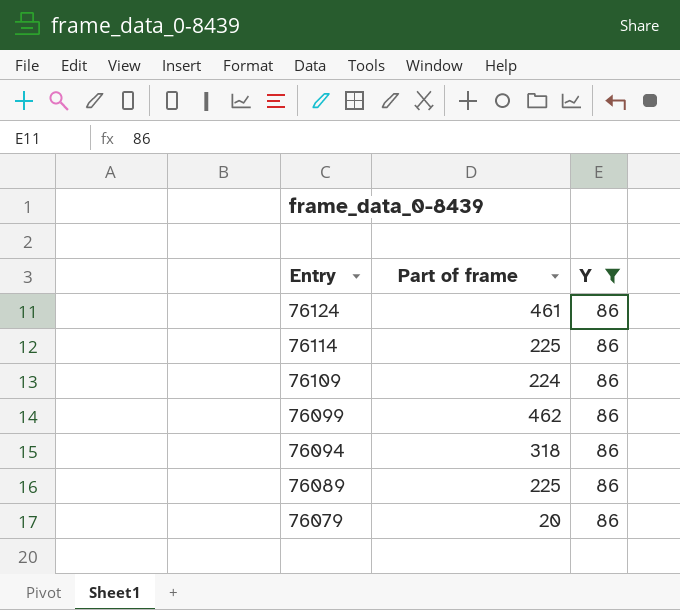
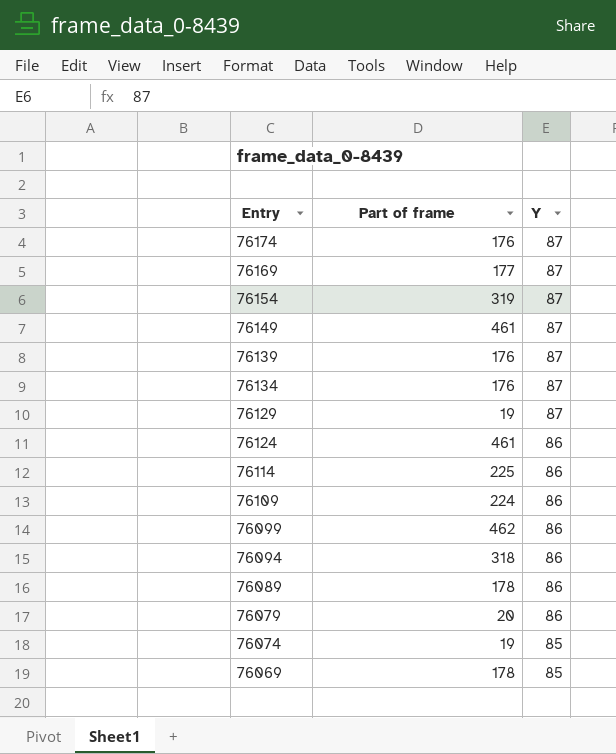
filter: Y = 86 -> none
76089 | Part of frame: 225 -> 178

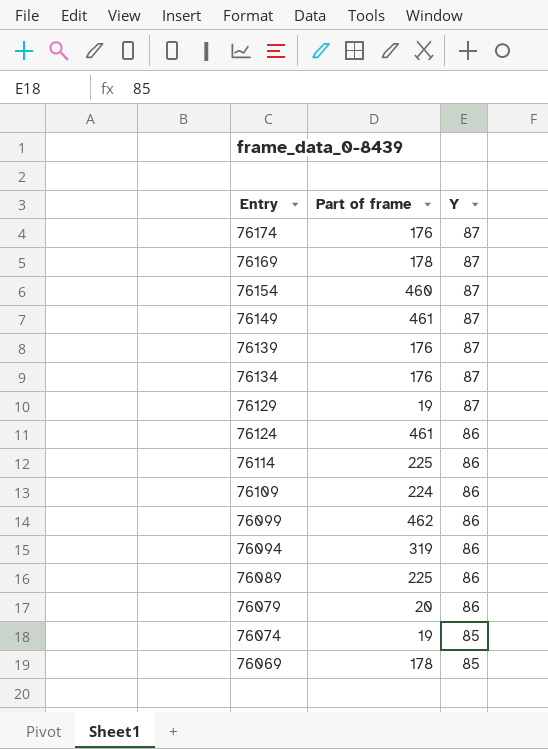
76169 | Part of frame: 177 -> 178
76154 | Part of frame: 319 -> 460
76094 | Part of frame: 318 -> 319
76089 | Part of frame: 178 -> 225

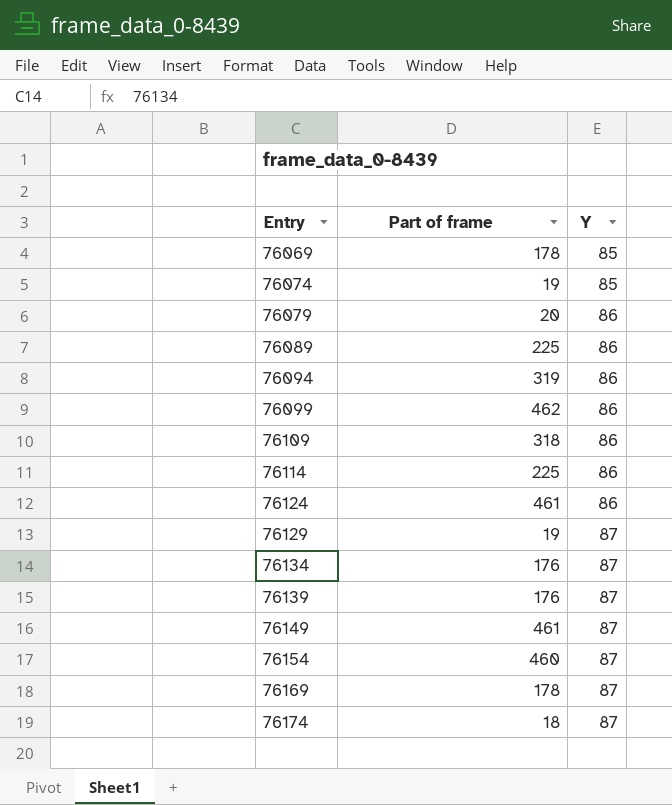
row order: Entry descending -> Entry ascending
76109 | Part of frame: 224 -> 318
76174 | Part of frame: 176 -> 18

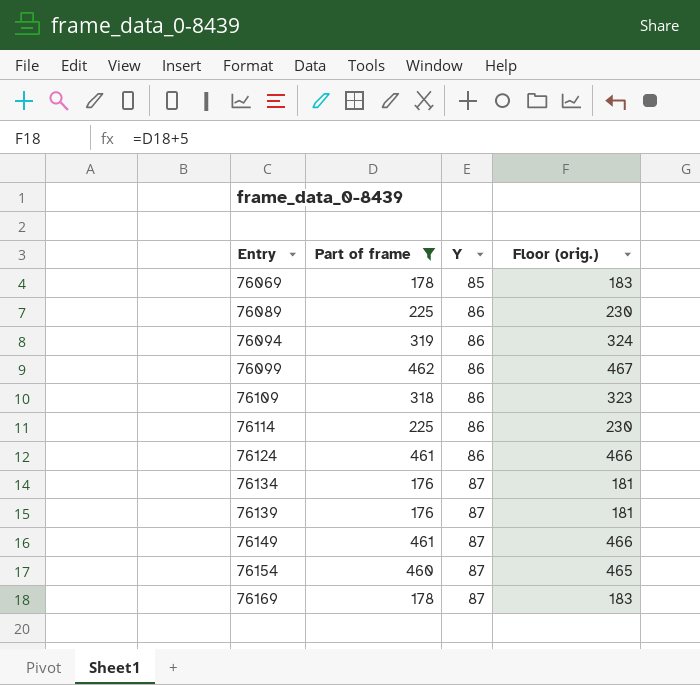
filter: none -> Part of frame >= 176
column Floor (orig.) | formula: none -> [Part of frame] + 5

